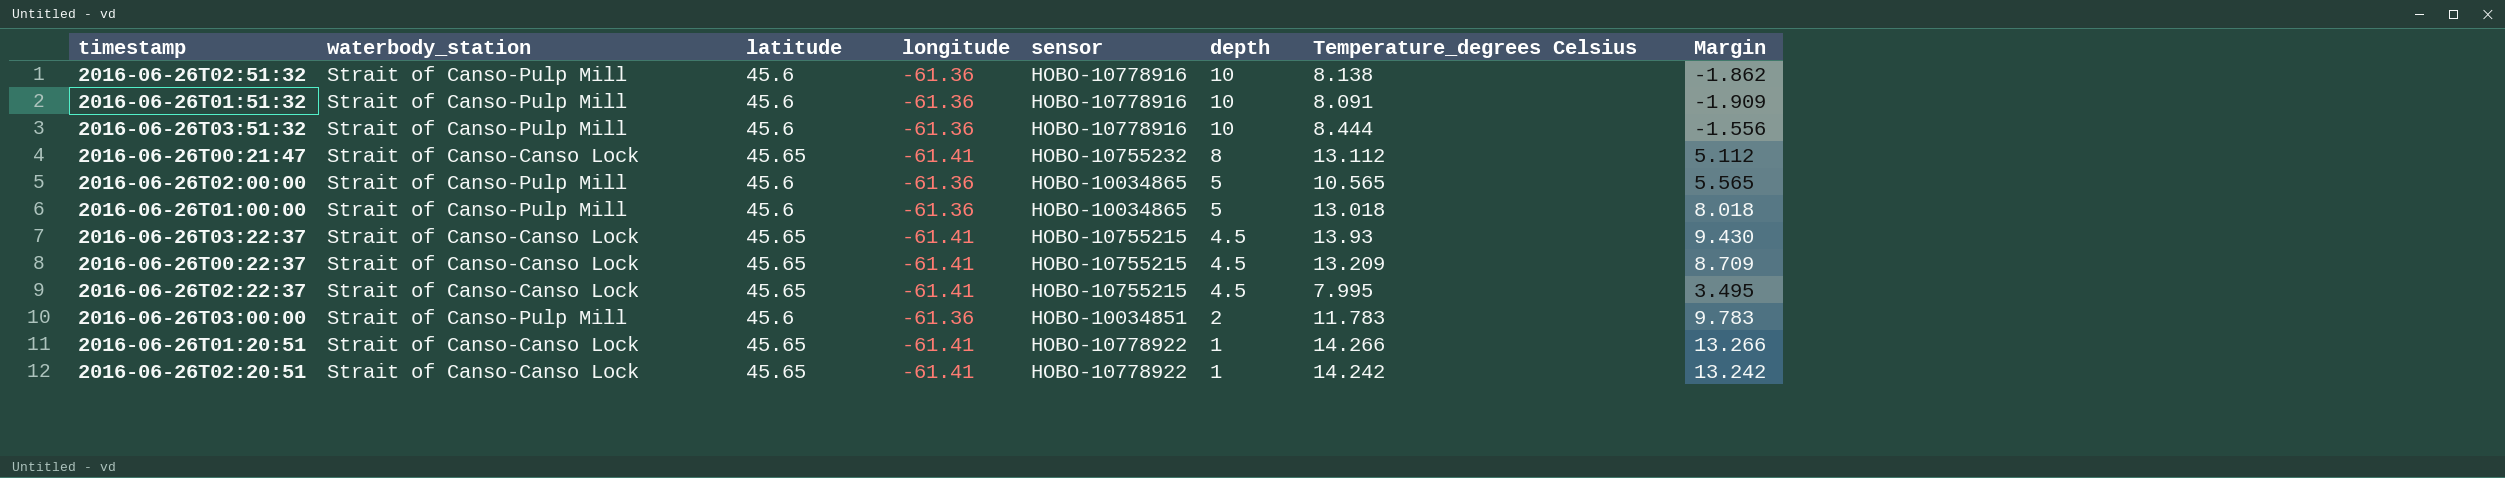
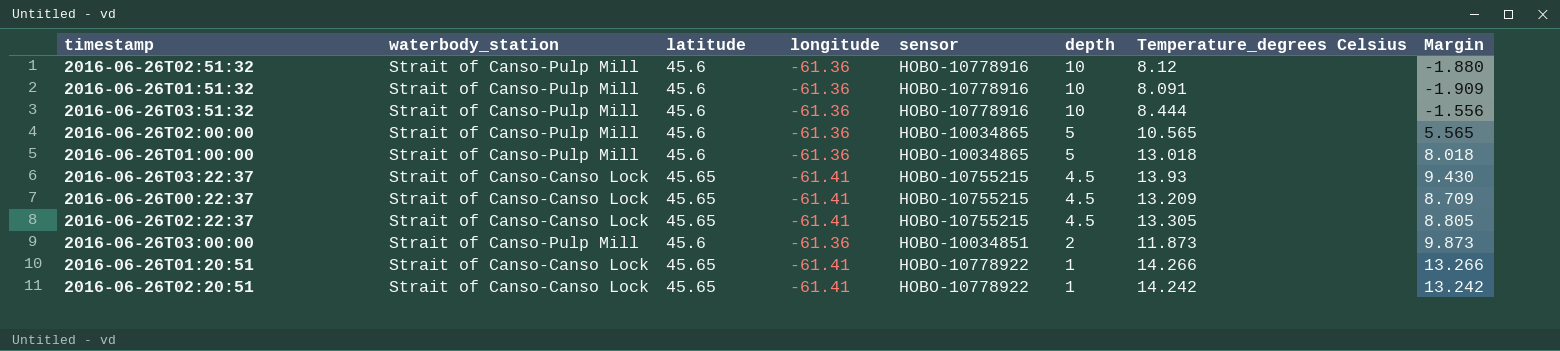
row 2016-06-26T00:21:47: Strait of Canso-Canso Lock | 45.65 | -61.41 | HOBO-10755232 | 8 | 13.112 | 5.112 -> none
2016-06-26T02:51:32 | Temperature_degrees Celsius: 8.138 -> 8.12
2016-06-26T02:51:32 | Margin: -1.862 -> -1.880
2016-06-26T02:22:37 | Temperature_degrees Celsius: 7.995 -> 13.305
2016-06-26T02:22:37 | Margin: 3.495 -> 8.805
2016-06-26T03:00:00 | Temperature_degrees Celsius: 11.783 -> 11.873
2016-06-26T03:00:00 | Margin: 9.783 -> 9.873

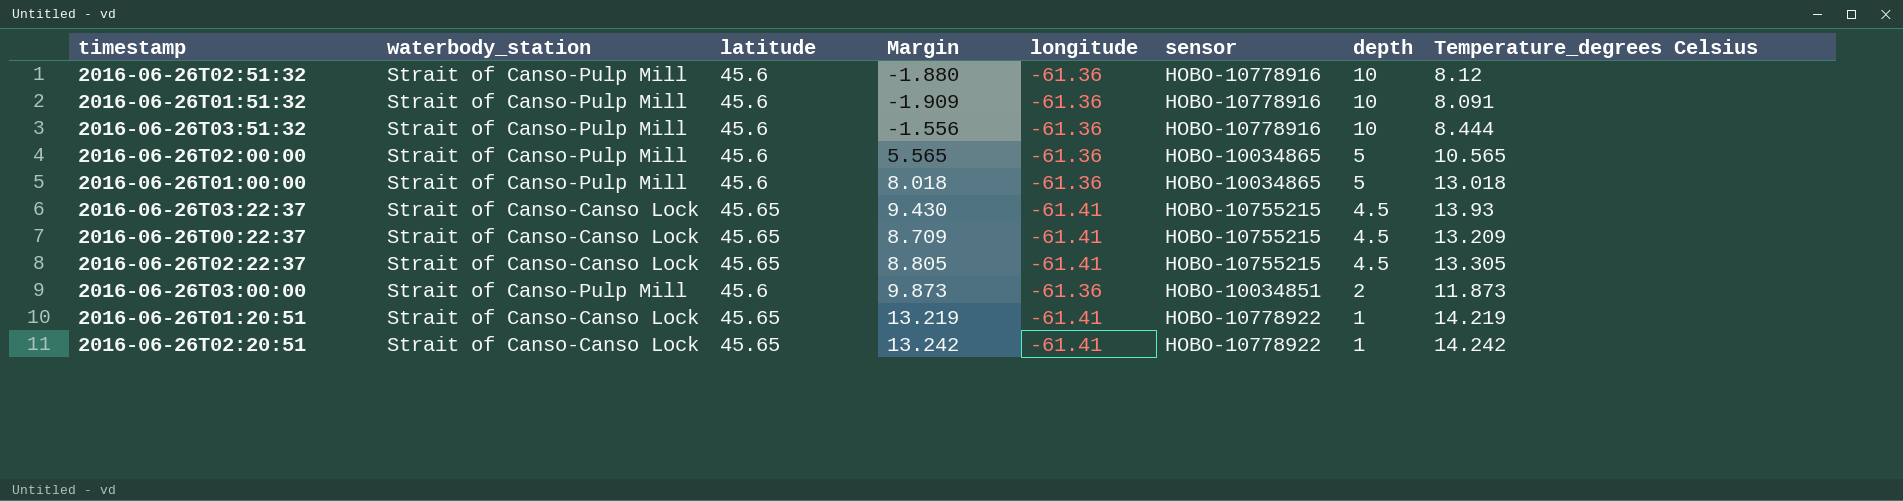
column Margin | position: 8 -> 4
2016-06-26T01:20:51 | Margin: 13.266 -> 13.219
2016-06-26T01:20:51 | Temperature_degrees Celsius: 14.266 -> 14.219

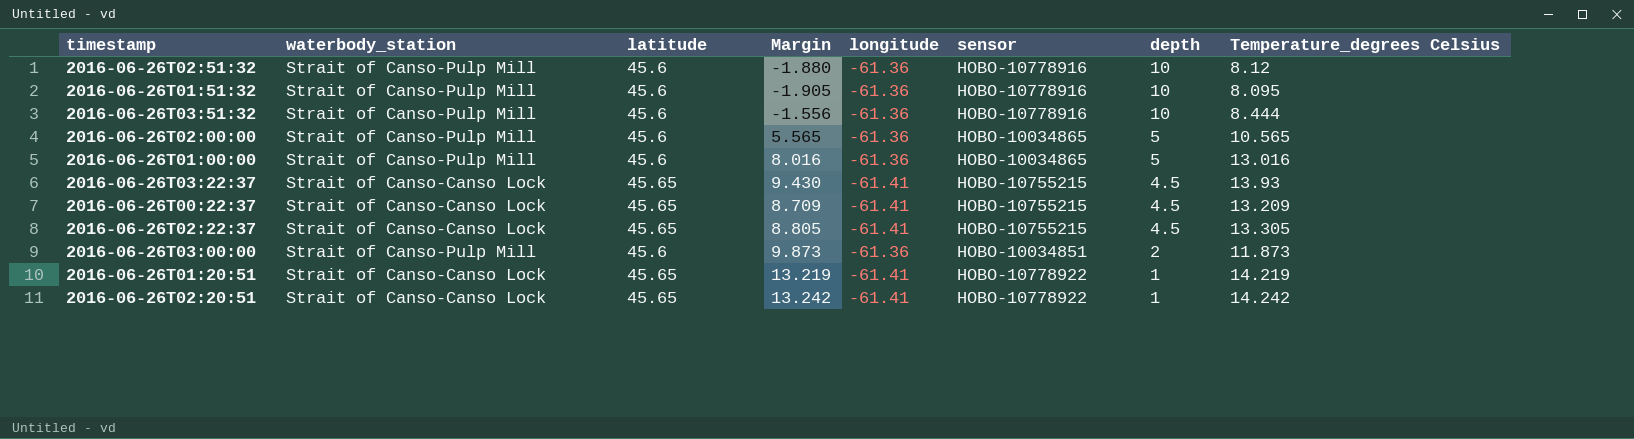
2016-06-26T01:51:32 | Margin: -1.909 -> -1.905
2016-06-26T01:51:32 | Temperature_degrees Celsius: 8.091 -> 8.095
2016-06-26T01:00:00 | Margin: 8.018 -> 8.016
2016-06-26T01:00:00 | Temperature_degrees Celsius: 13.018 -> 13.016

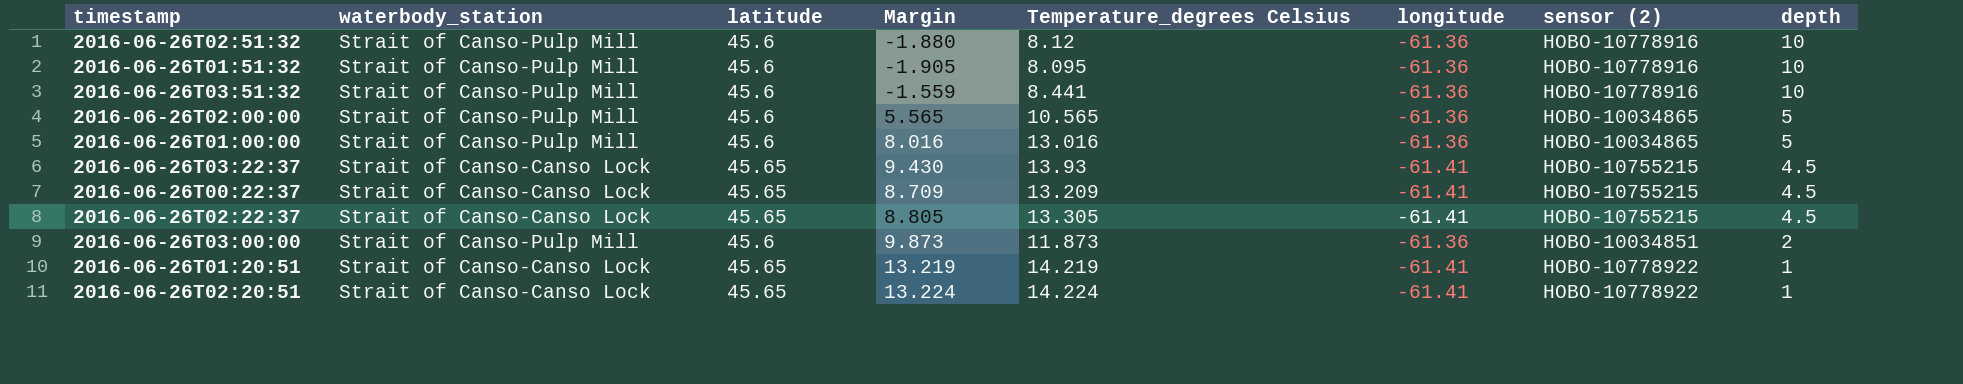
column Temperature_degrees Celsius | position: 8 -> 5
column name: sensor -> sensor (2)
2016-06-26T03:51:32 | Margin: -1.556 -> -1.559
2016-06-26T03:51:32 | Temperature_degrees Celsius: 8.444 -> 8.441
2016-06-26T02:20:51 | Margin: 13.242 -> 13.224
2016-06-26T02:20:51 | Temperature_degrees Celsius: 14.242 -> 14.224

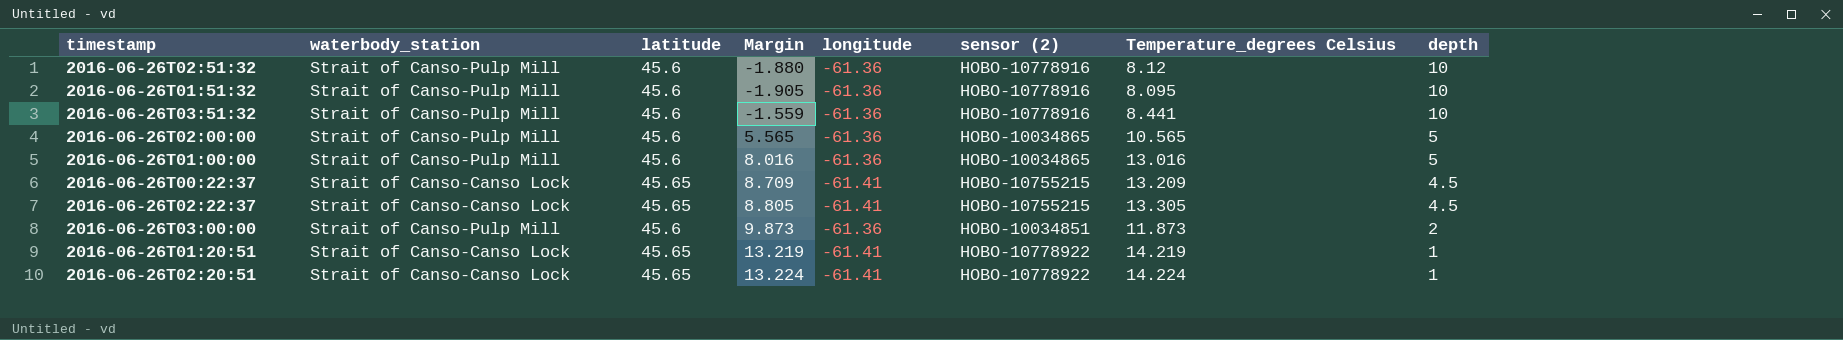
column Temperature_degrees Celsius | position: 5 -> 7
row 2016-06-26T03:22:37: Strait of Canso-Canso Lock | 45.65 | 9.430 | 13.93 | -61.41 | HOBO-10755215 | 4.5 -> none

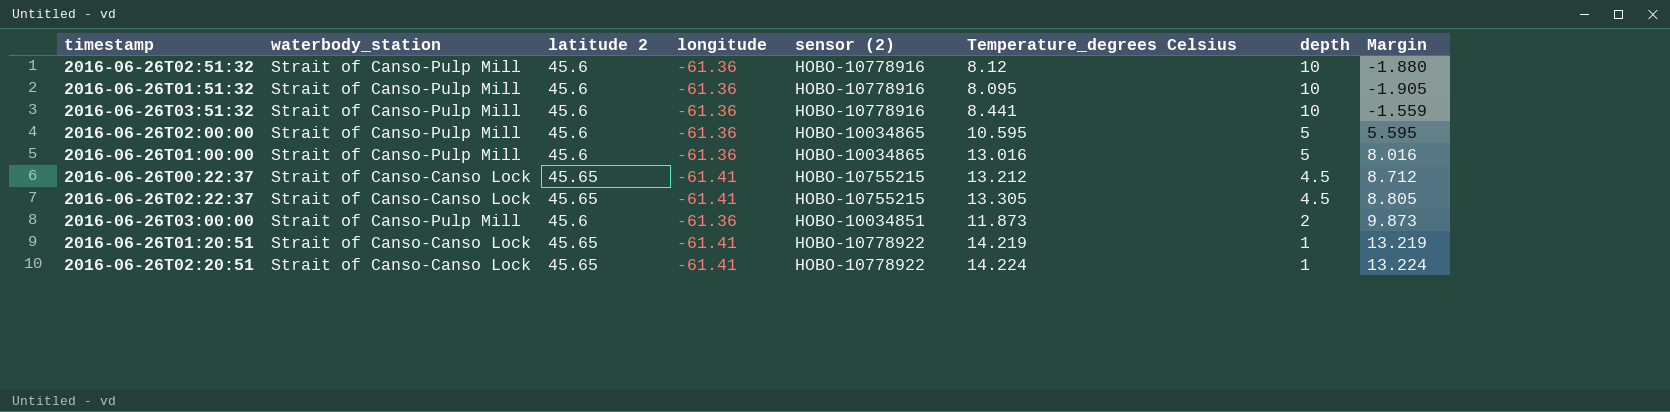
column name: latitude -> latitude 2
column Margin | position: 4 -> 8
2016-06-26T02:00:00 | Temperature_degrees Celsius: 10.565 -> 10.595
2016-06-26T02:00:00 | Margin: 5.565 -> 5.595
2016-06-26T00:22:37 | Temperature_degrees Celsius: 13.209 -> 13.212
2016-06-26T00:22:37 | Margin: 8.709 -> 8.712

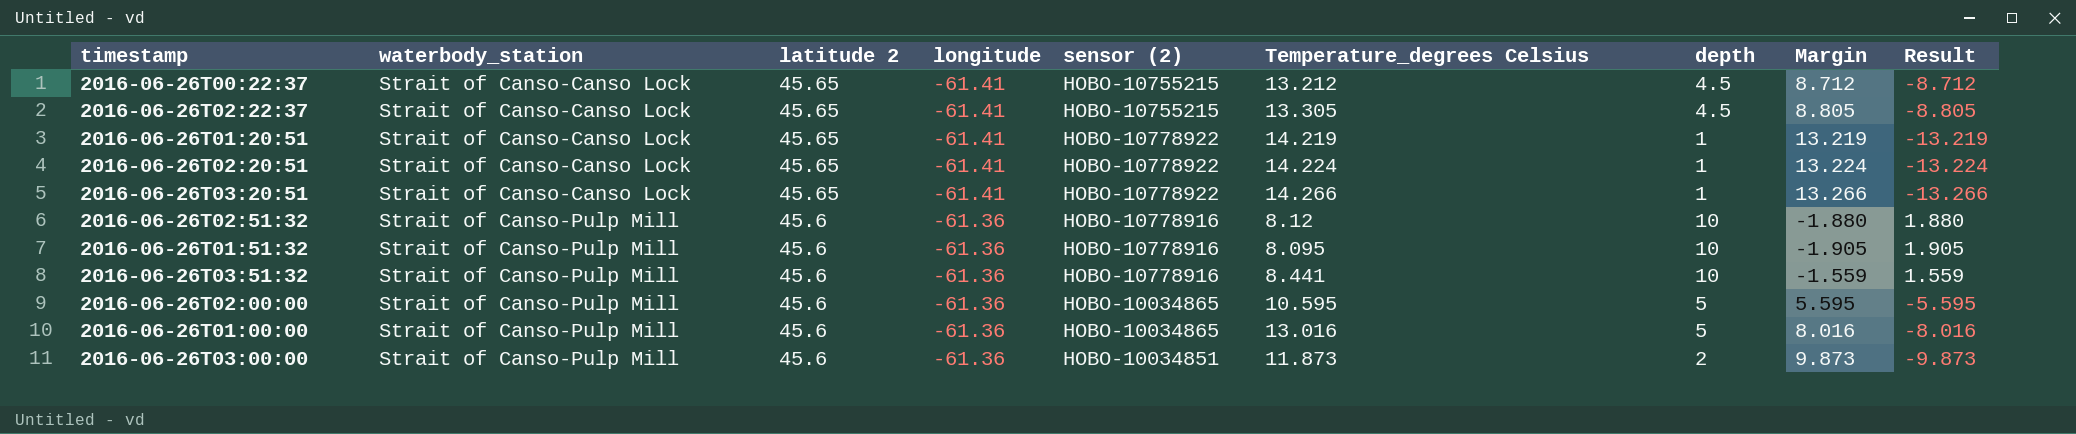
row order: depth descending -> waterbody_station ascending
column Result | formula: none -> [depth] - [Temperature_degrees Celsius]
row 2016-06-26T03:20:51: none -> Strait of Canso-Canso Lock | 45.65 | -61.41 | HOBO-10778922 | 14.266 | 1 | 13.266 | -13.266

